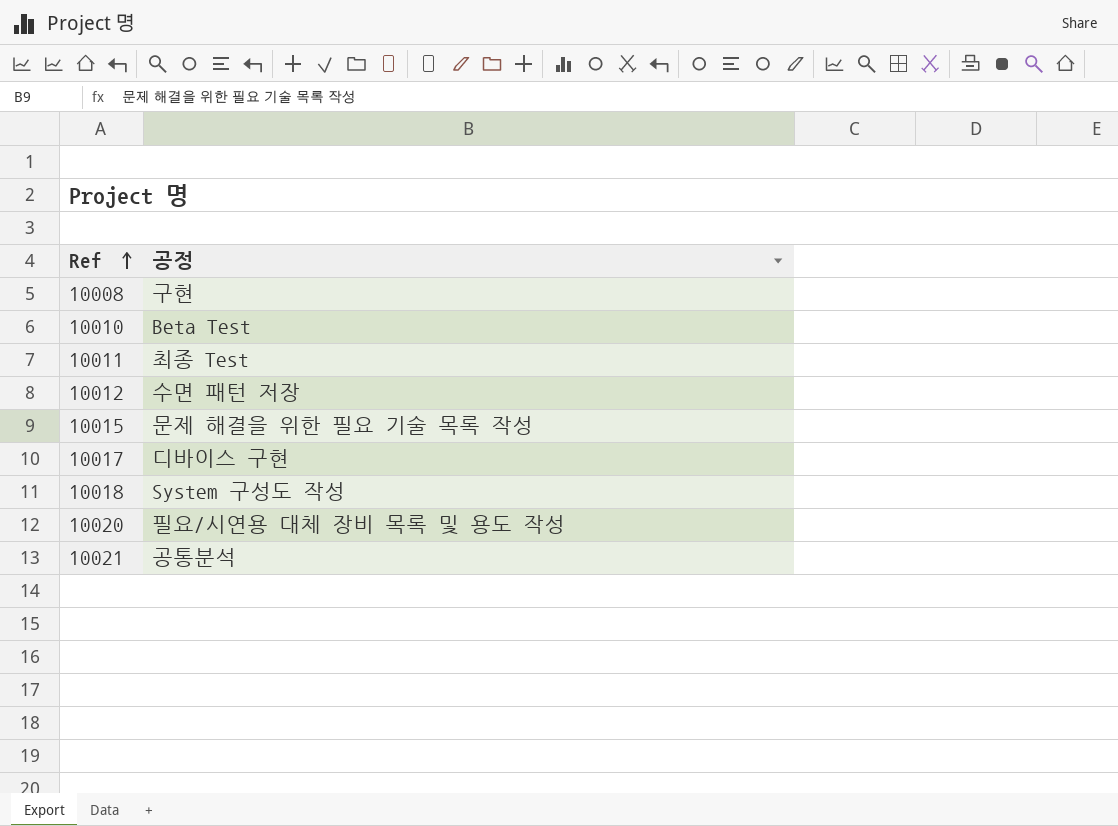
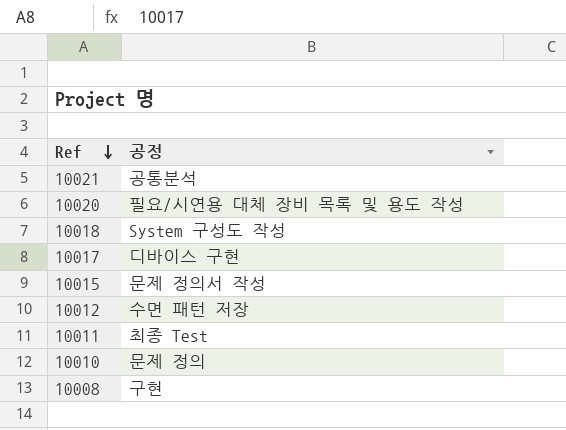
row order: Ref ascending -> Ref descending
10015 | 공정: 문제 해결을 위한 필요 기술 목록 작성 -> 문제 정의서 작성
10010 | 공정: Beta Test -> 문제 정의

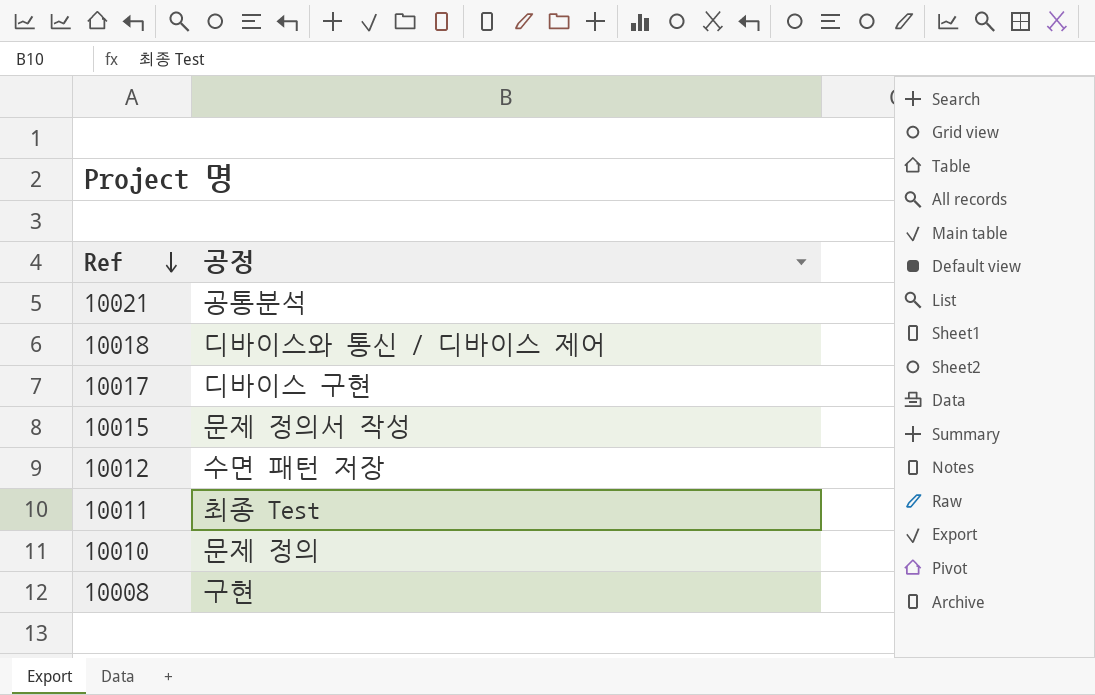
row 10020: 필요/시연용 대체 장비 목록 및 용도 작성 -> none
10018 | 공정: System 구성도 작성 -> 디바이스와 통신 / 디바이스 제어

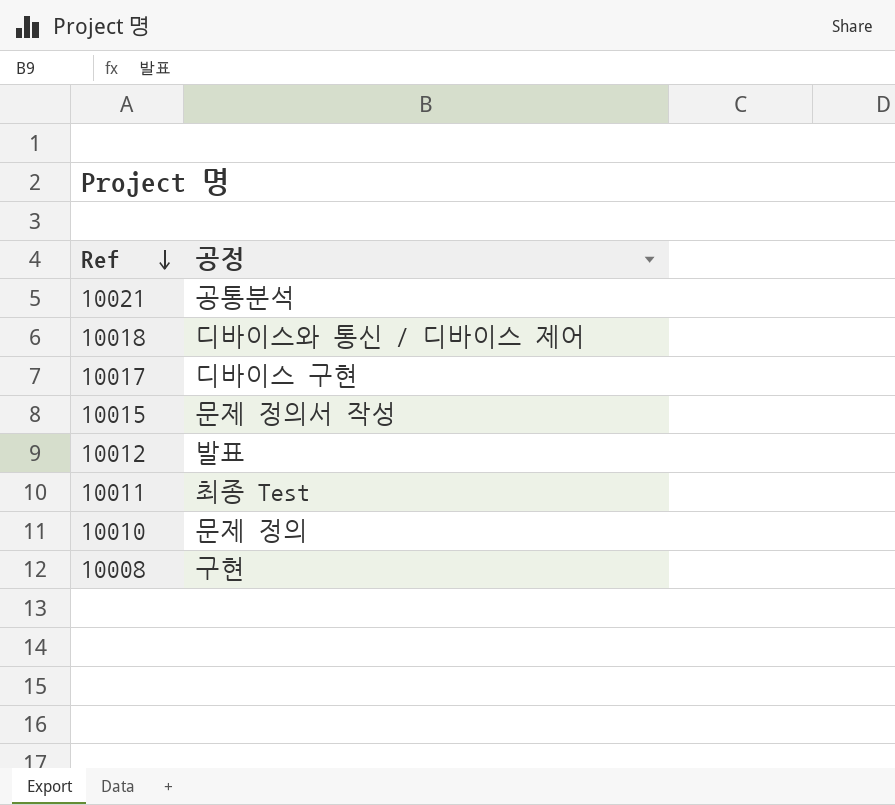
10012 | 공정: 수면 패턴 저장 -> 발표

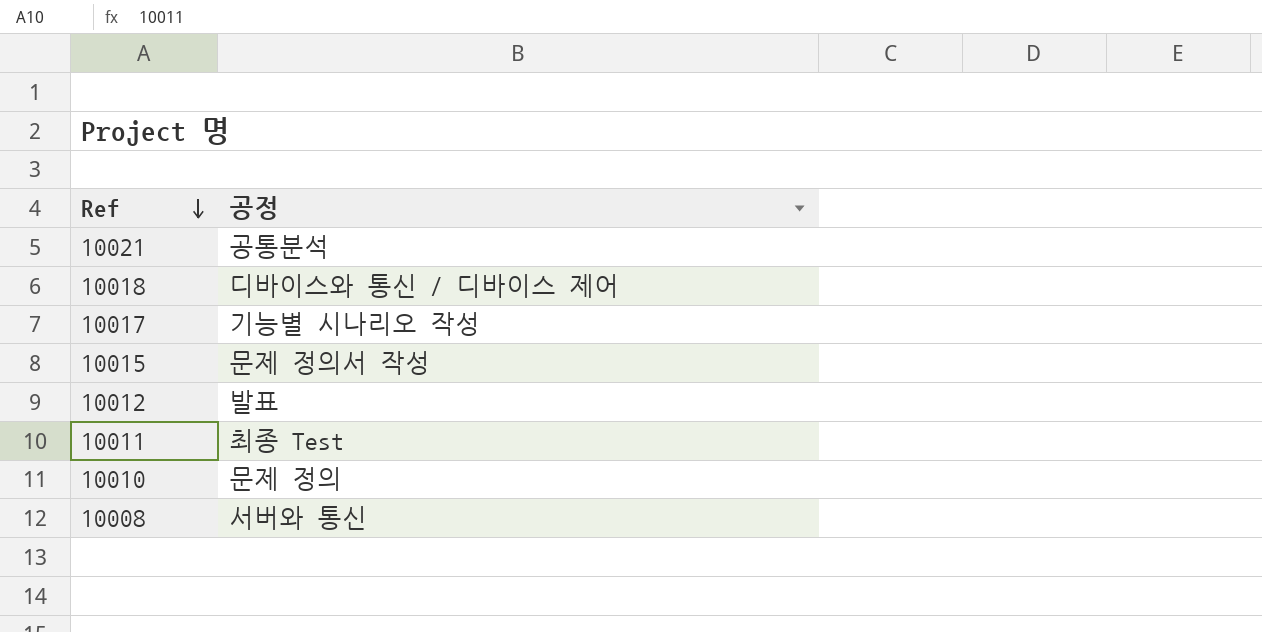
10017 | 공정: 디바이스 구현 -> 기능별 시나리오 작성
10008 | 공정: 구현 -> 서버와 통신

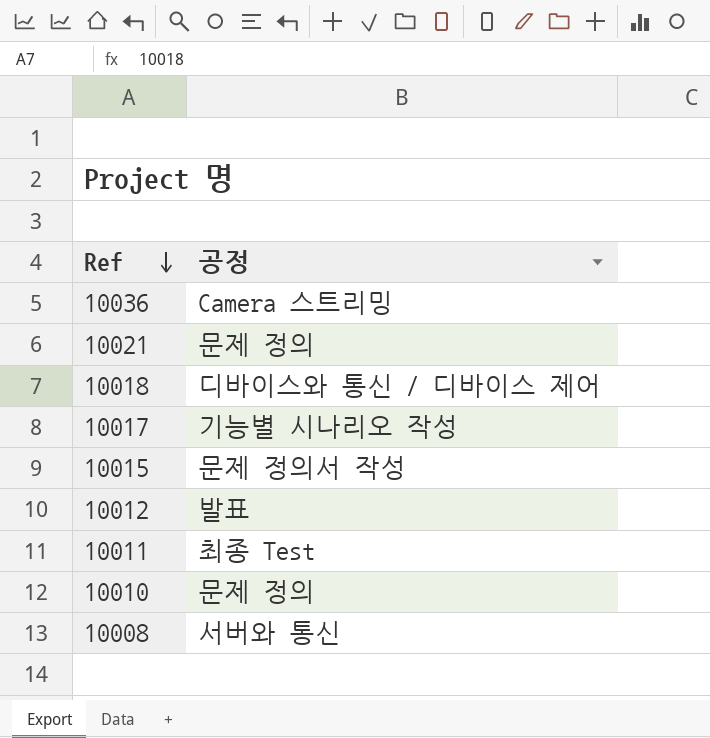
row 10036: none -> Camera 스트리밍
10021 | 공정: 공통분석 -> 문제 정의

